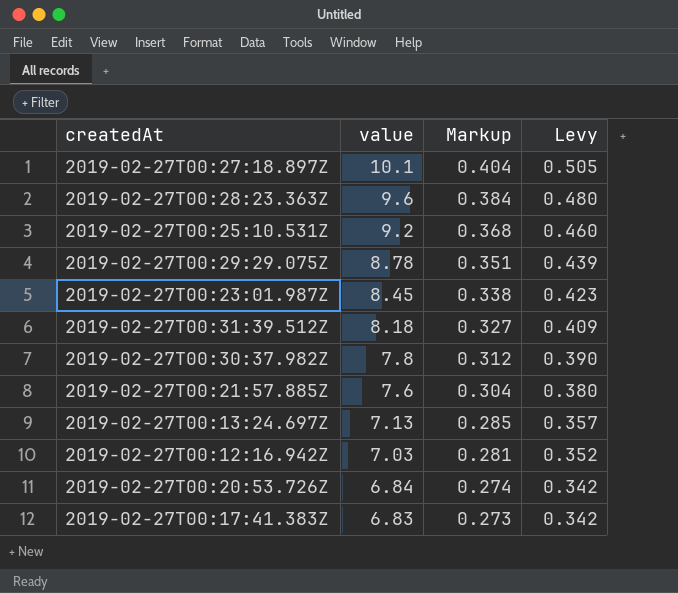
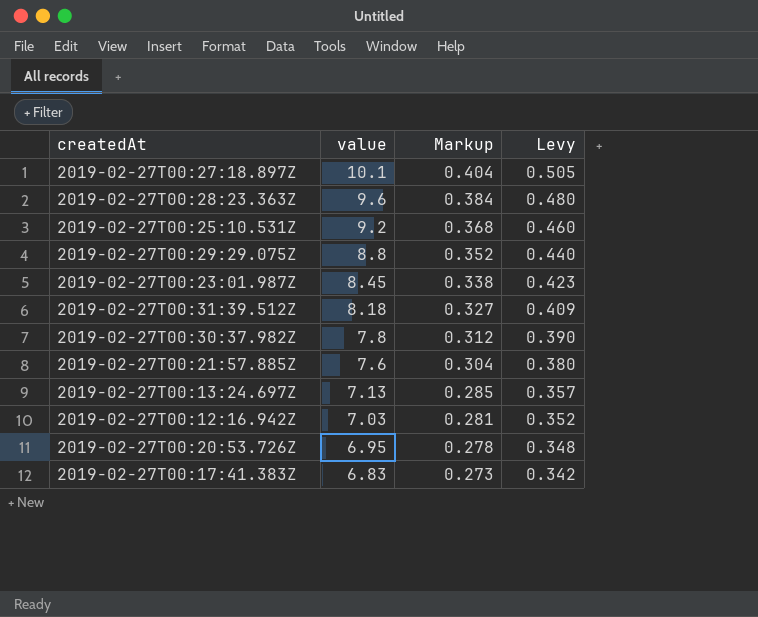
2019-02-27T00:29:29.075Z | value: 8.78 -> 8.8
2019-02-27T00:29:29.075Z | Markup: 0.351 -> 0.352
2019-02-27T00:29:29.075Z | Levy: 0.439 -> 0.440
2019-02-27T00:20:53.726Z | value: 6.84 -> 6.95
2019-02-27T00:20:53.726Z | Markup: 0.274 -> 0.278
2019-02-27T00:20:53.726Z | Levy: 0.342 -> 0.348

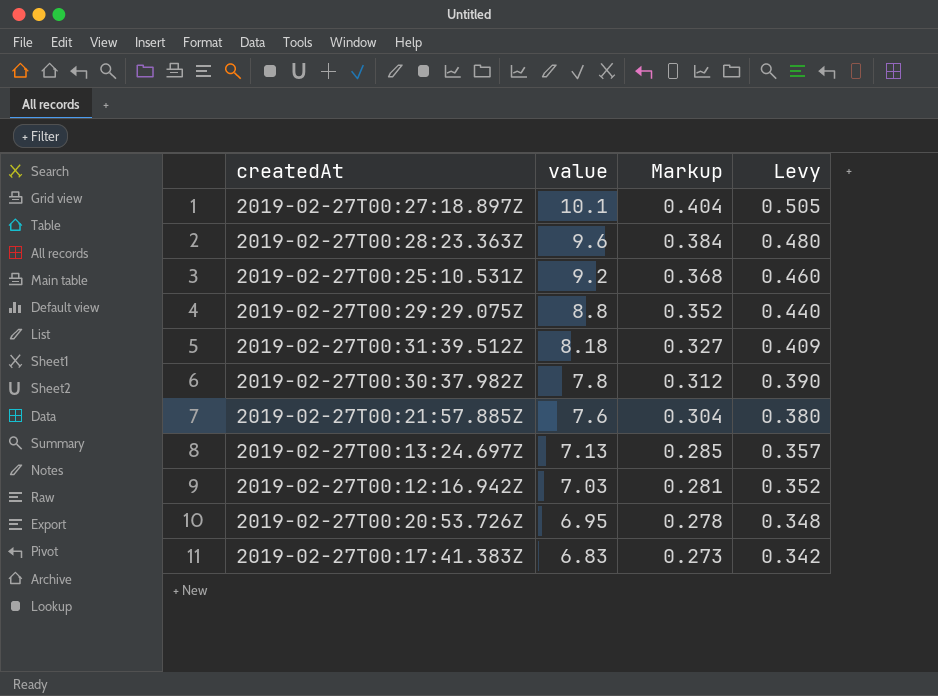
row 2019-02-27T00:23:01.987Z: 8.45 | 0.338 | 0.423 -> none

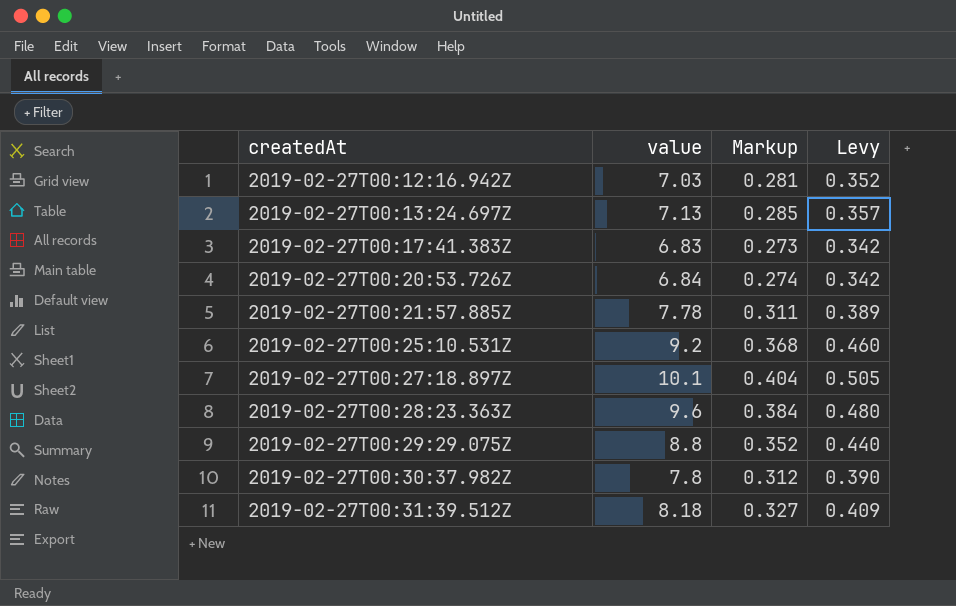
row order: value descending -> createdAt ascending
2019-02-27T00:20:53.726Z | value: 6.95 -> 6.84
2019-02-27T00:20:53.726Z | Markup: 0.278 -> 0.274
2019-02-27T00:20:53.726Z | Levy: 0.348 -> 0.342
2019-02-27T00:21:57.885Z | value: 7.6 -> 7.78
2019-02-27T00:21:57.885Z | Markup: 0.304 -> 0.311
2019-02-27T00:21:57.885Z | Levy: 0.380 -> 0.389

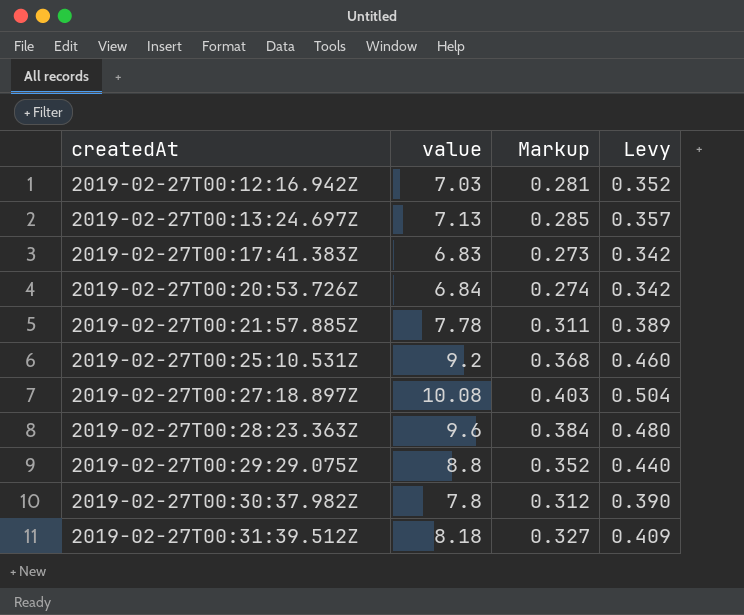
2019-02-27T00:27:18.897Z | value: 10.1 -> 10.08
2019-02-27T00:27:18.897Z | Markup: 0.404 -> 0.403
2019-02-27T00:27:18.897Z | Levy: 0.505 -> 0.504

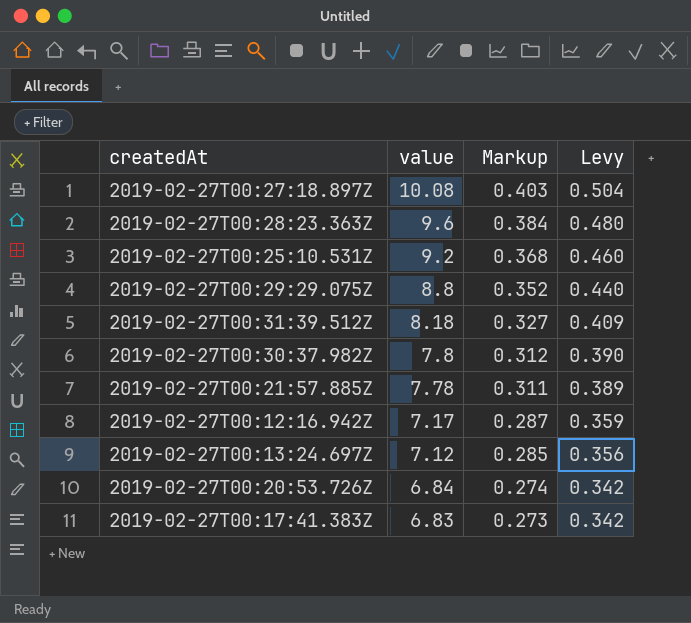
row order: createdAt ascending -> value descending
2019-02-27T00:12:16.942Z | value: 7.03 -> 7.17
2019-02-27T00:12:16.942Z | Markup: 0.281 -> 0.287
2019-02-27T00:12:16.942Z | Levy: 0.352 -> 0.359
2019-02-27T00:13:24.697Z | value: 7.13 -> 7.12
2019-02-27T00:13:24.697Z | Levy: 0.357 -> 0.356

